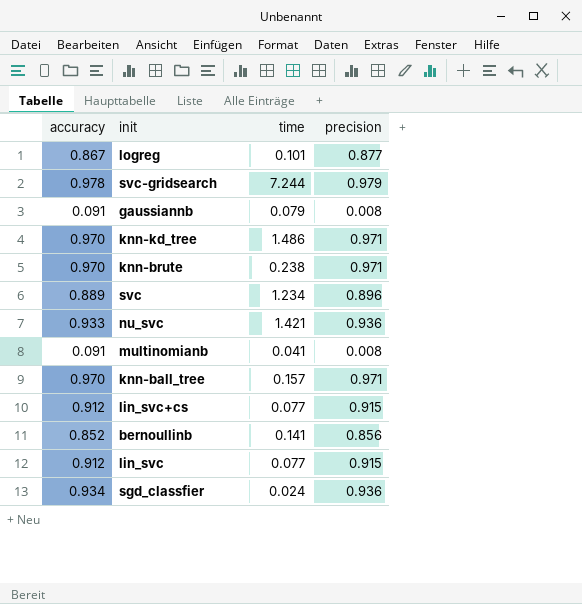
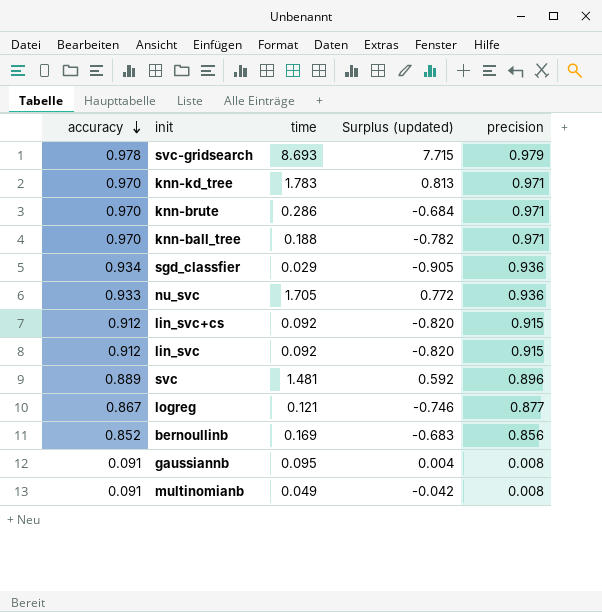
row order: none -> accuracy descending
column Surplus (updated) | formula: none -> [time] - [accuracy]
svc-gridsearch | time: 7.244 -> 8.693
knn-kd_tree | time: 1.486 -> 1.783
knn-brute | time: 0.238 -> 0.286
knn-ball_tree | time: 0.157 -> 0.188
sgd_classfier | time: 0.024 -> 0.029
nu_svc | time: 1.421 -> 1.705
lin_svc+cs | time: 0.077 -> 0.092
lin_svc | time: 0.077 -> 0.092
svc | time: 1.234 -> 1.481
logreg | time: 0.101 -> 0.121
bernoullinb | time: 0.141 -> 0.169
gaussiannb | time: 0.079 -> 0.095
multinomianb | time: 0.041 -> 0.049

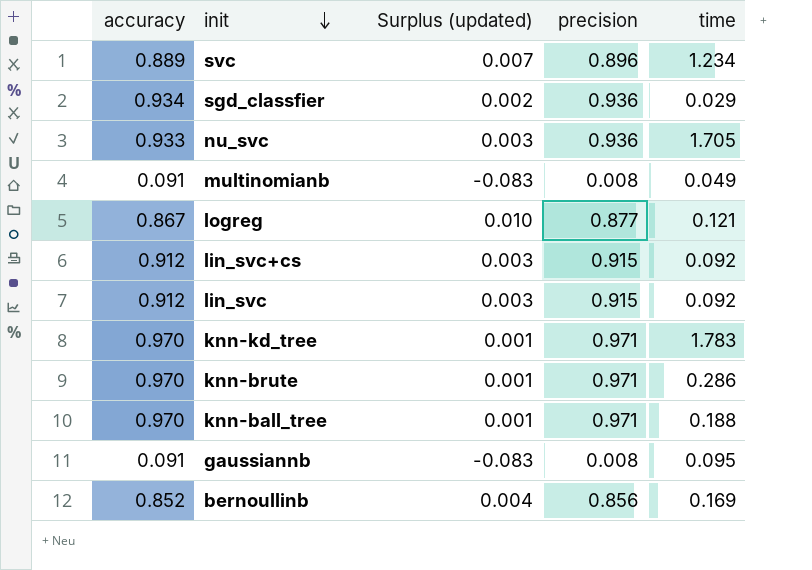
row order: accuracy descending -> init descending
column Surplus (updated) | formula: [time] - [accuracy] -> [precision] - [accuracy]
column time | position: 3 -> 5
row svc-gridsearch: 0.978 | 8.693 | 7.715 | 0.979 -> none
svc | time: 1.481 -> 1.234

